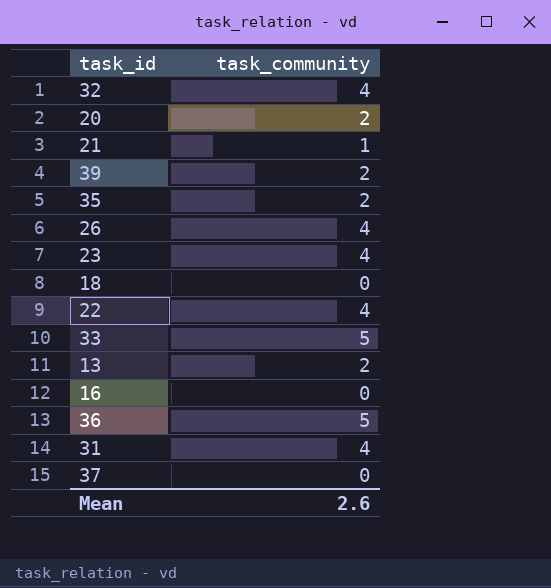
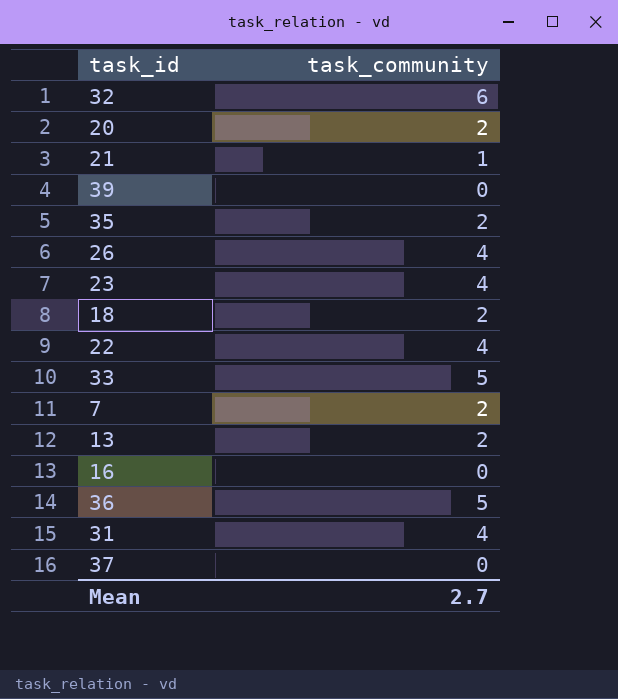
32 | task_community: 4 -> 6
39 | task_community: 2 -> 0
18 | task_community: 0 -> 2
row 7: none -> 2
Mean | task_community: 2.6 -> 2.7

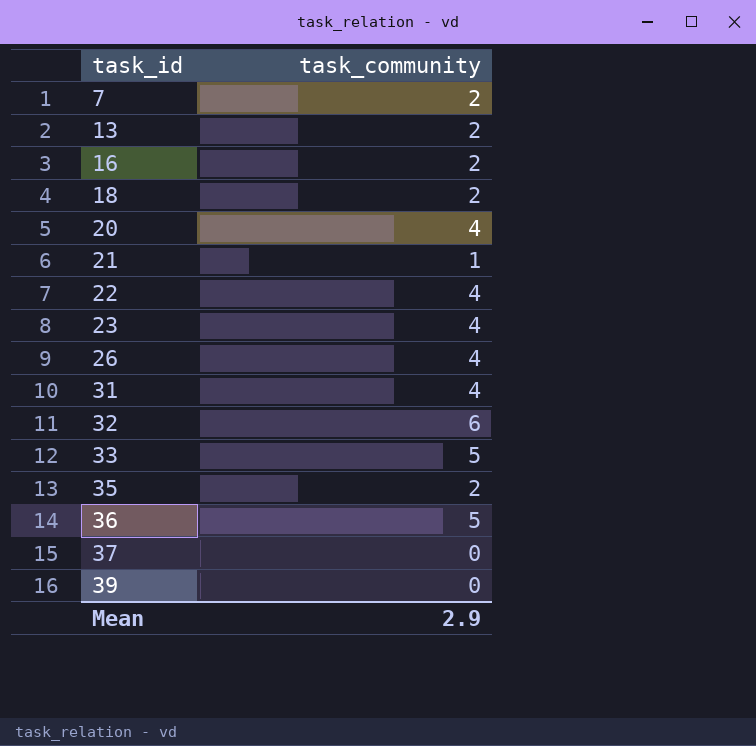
row order: none -> task_id ascending
16 | task_community: 0 -> 2
20 | task_community: 2 -> 4
Mean | task_community: 2.7 -> 2.9

